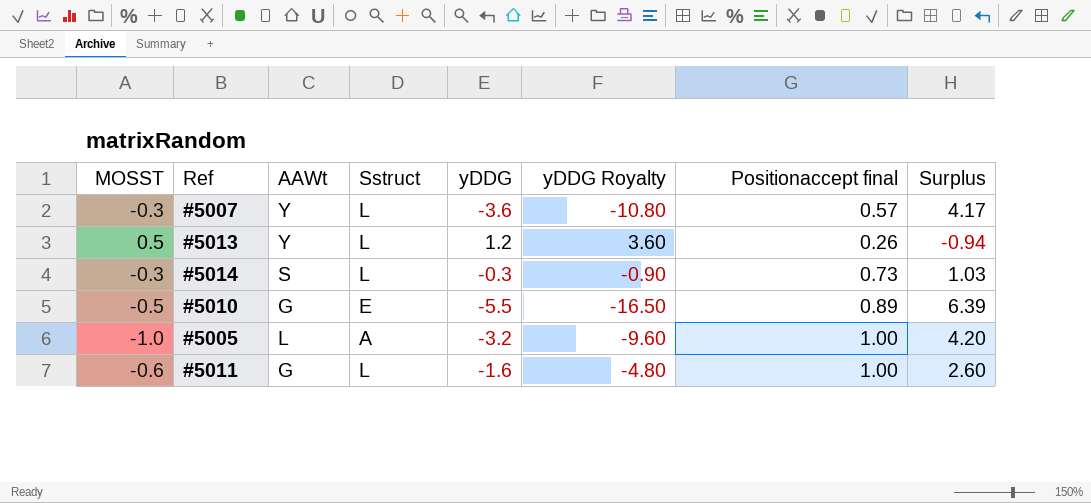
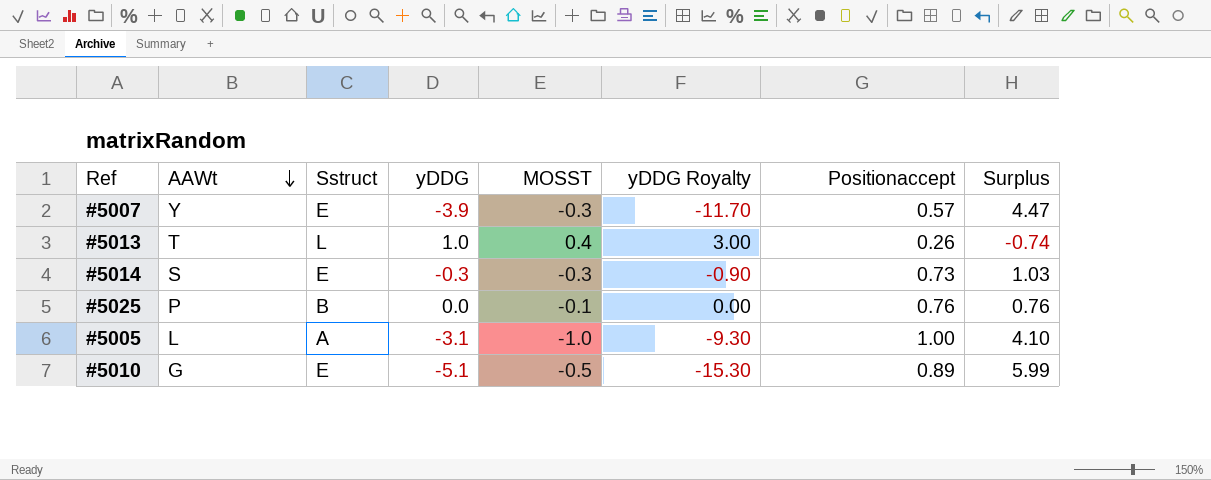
row order: none -> AAWt descending
column MOSST | position: 1 -> 5
column name: Positionaccept final -> Positionaccept
row #5011: -0.6 | G | L | -1.6 | -4.80 | 1.00 | 2.60 -> none
#5007 | Sstruct: L -> E
#5007 | yDDG: -3.6 -> -3.9
#5007 | yDDG Royalty: -10.80 -> -11.70
#5007 | Surplus: 4.17 -> 4.47
#5013 | AAWt: Y -> T
#5013 | yDDG: 1.2 -> 1.0
#5013 | MOSST: 0.5 -> 0.4
#5013 | yDDG Royalty: 3.60 -> 3.00
#5013 | Surplus: -0.94 -> -0.74
#5014 | Sstruct: L -> E
row #5025: none -> P | B | 0.0 | -0.1 | 0.00 | 0.76 | 0.76
#5005 | yDDG: -3.2 -> -3.1
#5005 | yDDG Royalty: -9.60 -> -9.30
#5005 | Surplus: 4.20 -> 4.10
#5010 | yDDG: -5.5 -> -5.1
#5010 | yDDG Royalty: -16.50 -> -15.30
#5010 | Surplus: 6.39 -> 5.99

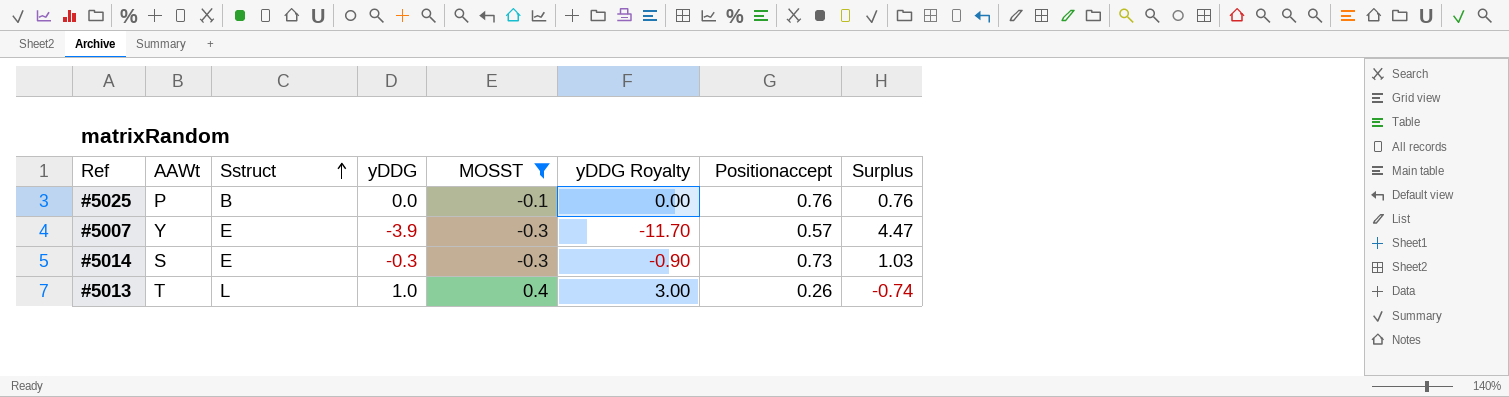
filter: none -> MOSST >= -0.3
row order: AAWt descending -> Sstruct ascending

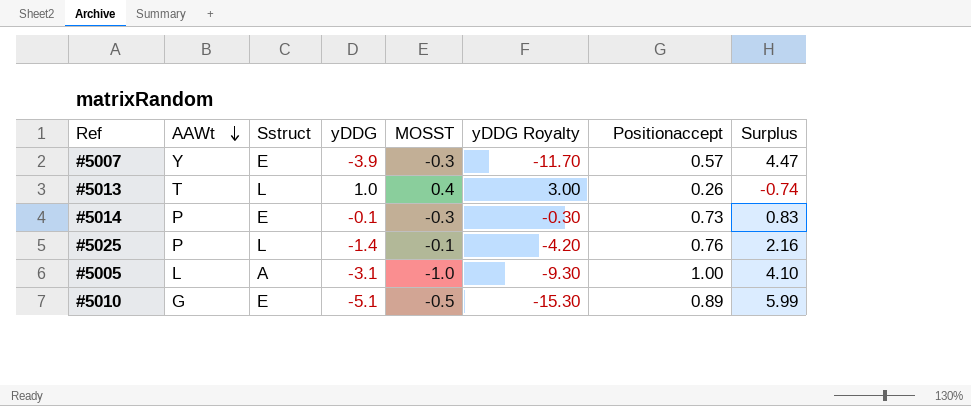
filter: MOSST >= -0.3 -> none
row order: Sstruct ascending -> AAWt descending
#5014 | AAWt: S -> P
#5014 | yDDG: -0.3 -> -0.1
#5014 | yDDG Royalty: -0.90 -> -0.30
#5014 | Surplus: 1.03 -> 0.83
#5025 | Sstruct: B -> L
#5025 | yDDG: 0.0 -> -1.4
#5025 | yDDG Royalty: 0.00 -> -4.20
#5025 | Surplus: 0.76 -> 2.16

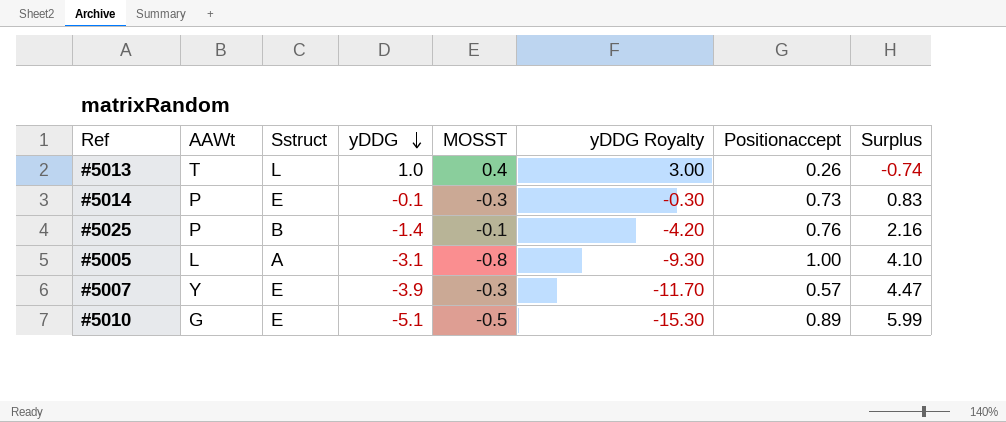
row order: AAWt descending -> yDDG descending
#5025 | Sstruct: L -> B
#5005 | MOSST: -1.0 -> -0.8

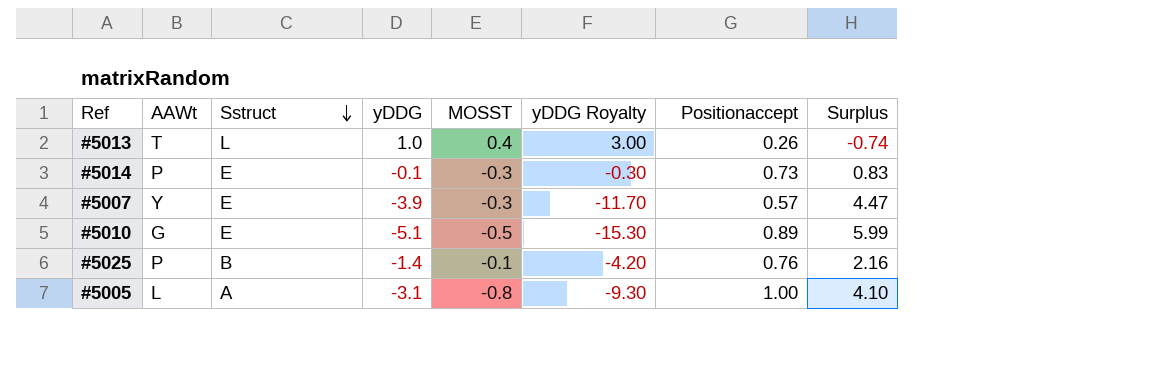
row order: yDDG descending -> Sstruct descending

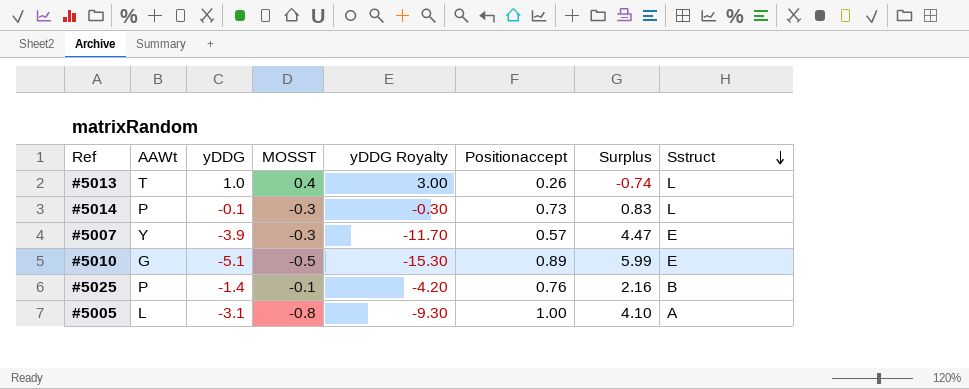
column Sstruct | position: 3 -> 8
#5014 | Sstruct: E -> L

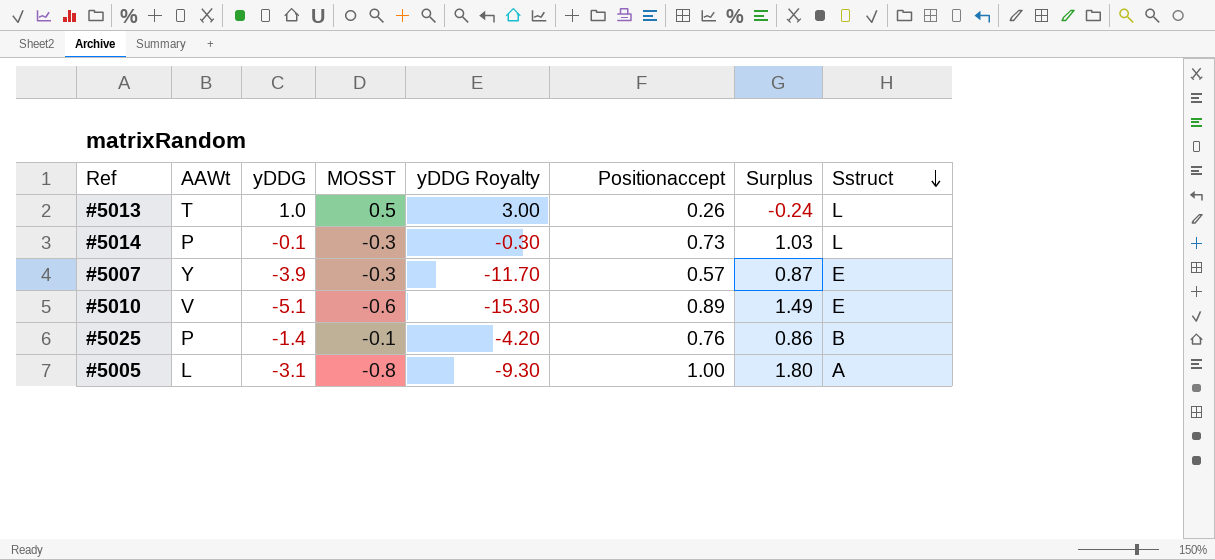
column Surplus | formula: [Positionaccept] - [yDDG] -> [Positionaccept] - [MOSST]
#5013 | MOSST: 0.4 -> 0.5
#5010 | AAWt: G -> V
#5010 | MOSST: -0.5 -> -0.6

